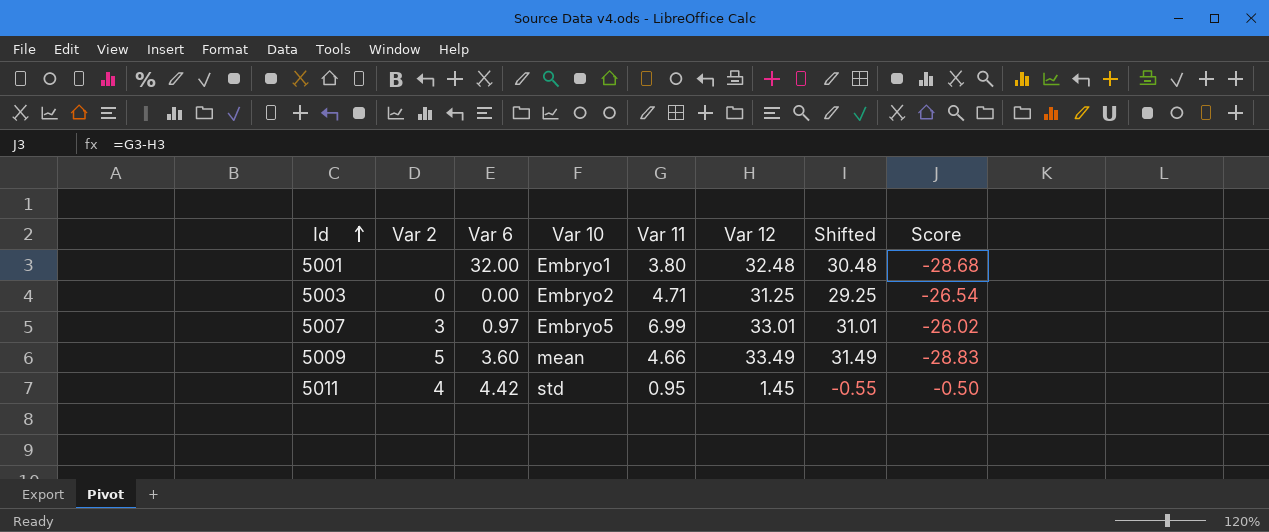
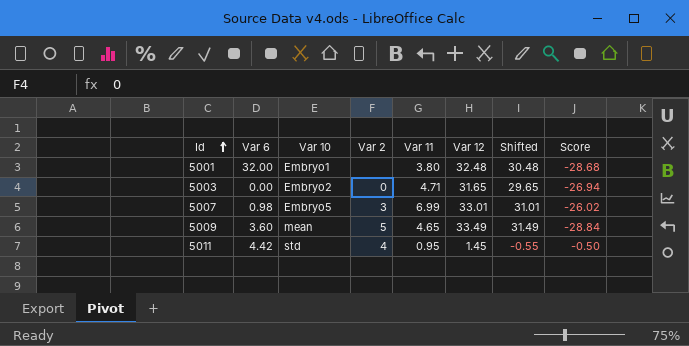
column Var 2 | position: 2 -> 4
5003 | Var 12: 31.25 -> 31.65
5003 | Shifted: 29.25 -> 29.65
5003 | Score: -26.54 -> -26.94
5007 | Var 6: 0.97 -> 0.98
5009 | Var 11: 4.66 -> 4.65
5009 | Score: -28.83 -> -28.84

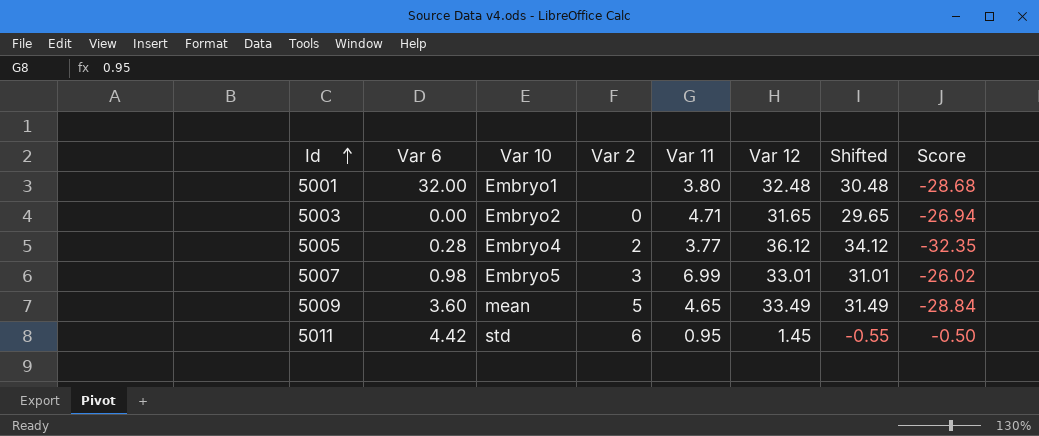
row 5005: none -> 0.28 | Embryo4 | 2 | 3.77 | 36.12 | 34.12 | -32.35
5011 | Var 2: 4 -> 6

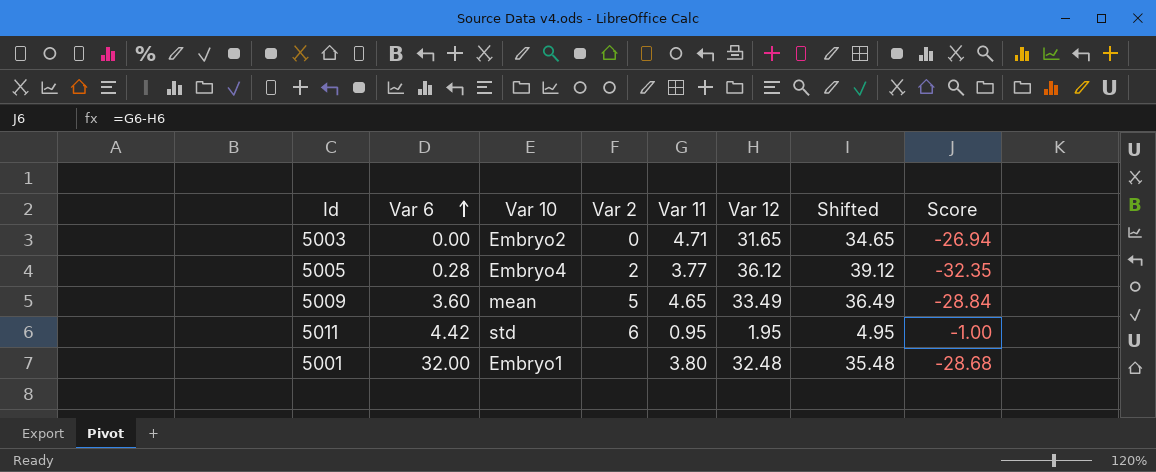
row order: Id ascending -> Var 6 ascending
column Shifted | formula: [Var 12] - 2 -> [Var 12] + 3
row 5007: 0.98 | Embryo5 | 3 | 6.99 | 33.01 | 31.01 | -26.02 -> none
5011 | Var 12: 1.45 -> 1.95
5011 | Score: -0.50 -> -1.00

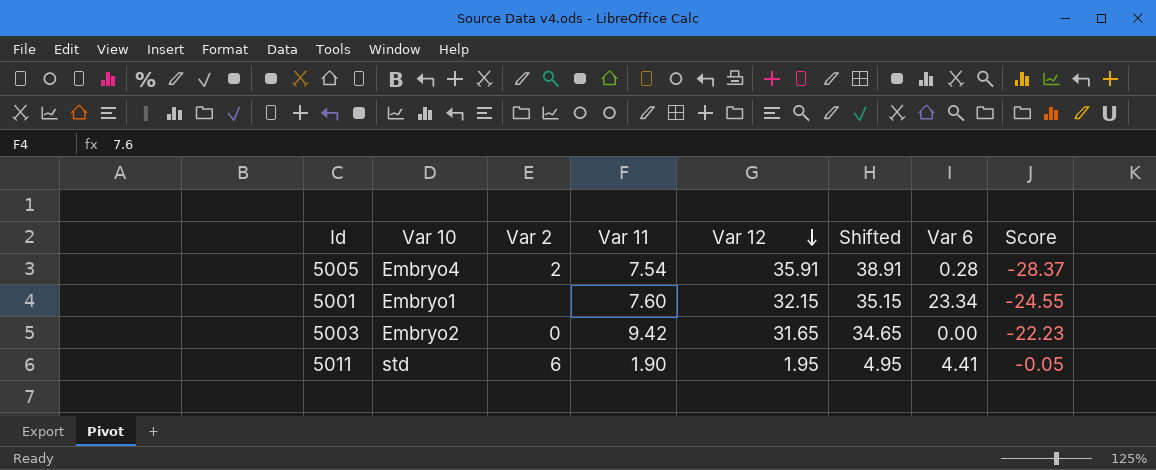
row order: Var 6 ascending -> Var 12 descending
column Var 6 | position: 2 -> 7
row 5009: 3.60 | mean | 5 | 4.65 | 33.49 | 36.49 | -28.84 -> none
5005 | Var 11: 3.77 -> 7.54
5005 | Var 12: 36.12 -> 35.91
5005 | Shifted: 39.12 -> 38.91
5005 | Score: -32.35 -> -28.37
5001 | Var 11: 3.80 -> 7.60
5001 | Var 12: 32.48 -> 32.15
5001 | Shifted: 35.48 -> 35.15
5001 | Var 6: 32.00 -> 23.34
5001 | Score: -28.68 -> -24.55
5003 | Var 11: 4.71 -> 9.42
5003 | Score: -26.94 -> -22.23
5011 | Var 11: 0.95 -> 1.90
5011 | Var 6: 4.42 -> 4.41
5011 | Score: -1.00 -> -0.05

